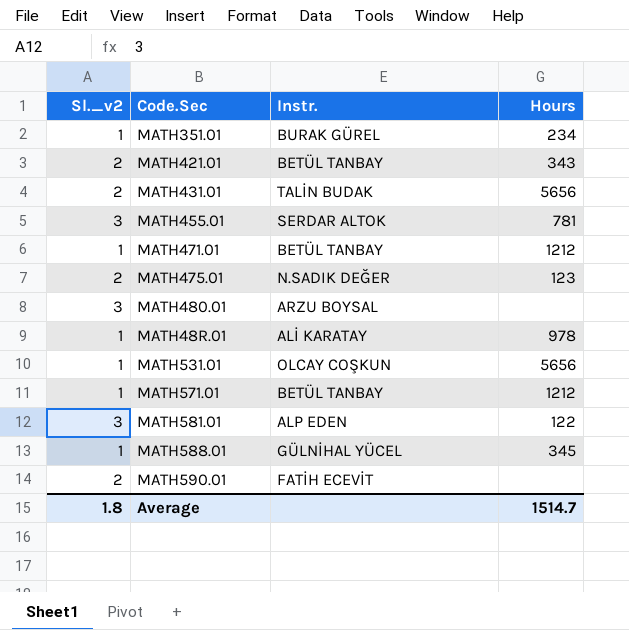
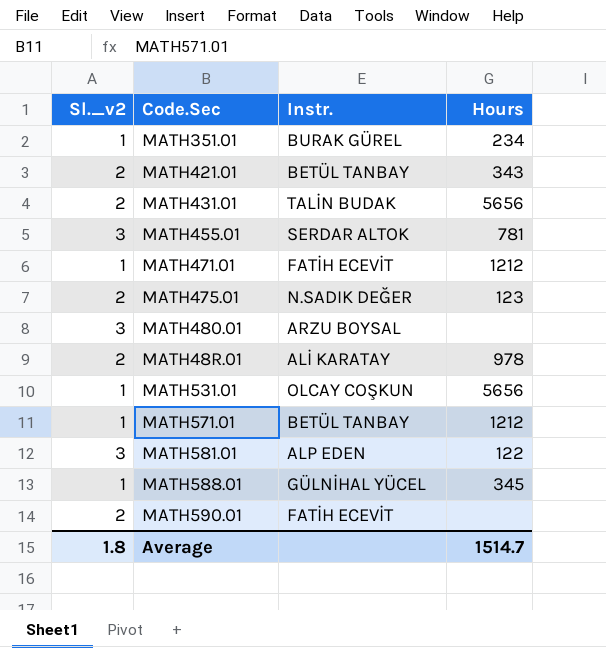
MATH471.01 | Instr.: BETÜL TANBAY -> FATİH ECEVİT
MATH48R.01 | Sl._v2: 1 -> 2

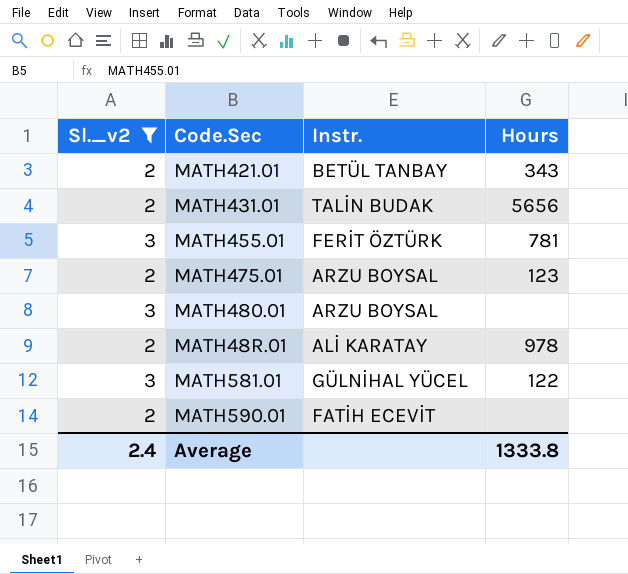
filter: none -> Sl._v2 != 1
MATH455.01 | Instr.: SERDAR ALTOK -> FERİT ÖZTÜRK
MATH475.01 | Instr.: N.SADIK DEĞER -> ARZU BOYSAL
MATH581.01 | Instr.: ALP EDEN -> GÜLNİHAL YÜCEL
Average | Sl._v2: 1.8 -> 2.4
Average | Hours: 1514.7 -> 1333.8

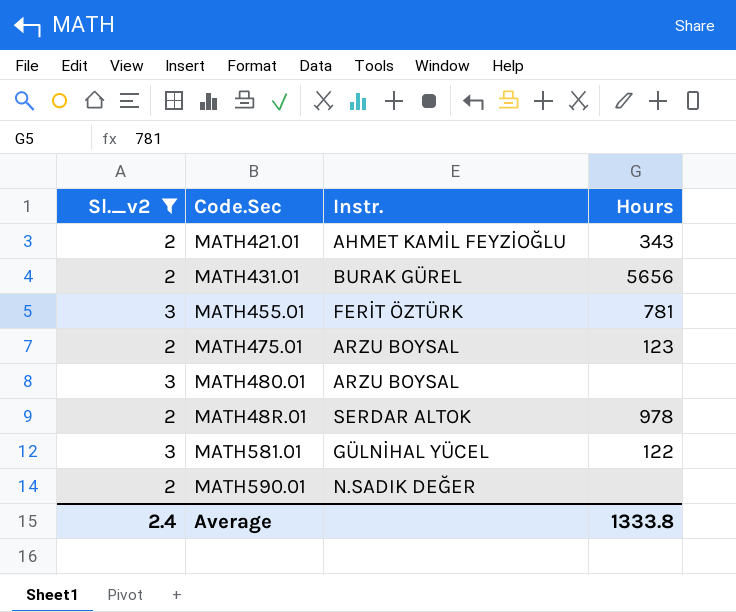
MATH421.01 | Instr.: BETÜL TANBAY -> AHMET KAMİL FEYZİOĞLU
MATH431.01 | Instr.: TALİN BUDAK -> BURAK GÜREL
MATH48R.01 | Instr.: ALİ KARATAY -> SERDAR ALTOK
MATH590.01 | Instr.: FATİH ECEVİT -> N.SADIK DEĞER

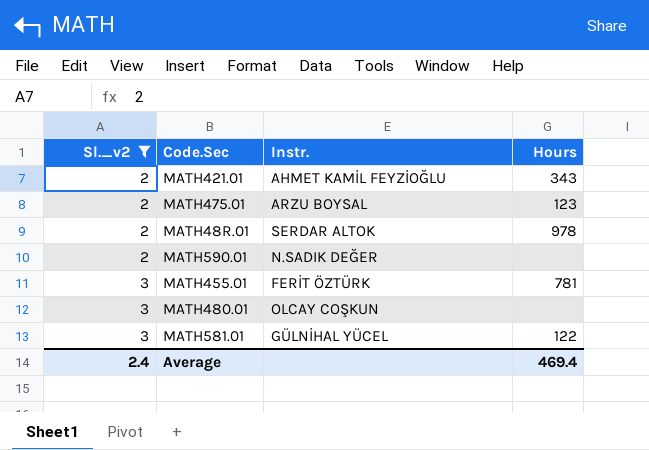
row order: none -> Sl._v2 ascending
row MATH431.01: 2 | BURAK GÜREL | 5656 -> none
MATH480.01 | Instr.: ARZU BOYSAL -> OLCAY COŞKUN
Average | Hours: 1333.8 -> 469.4

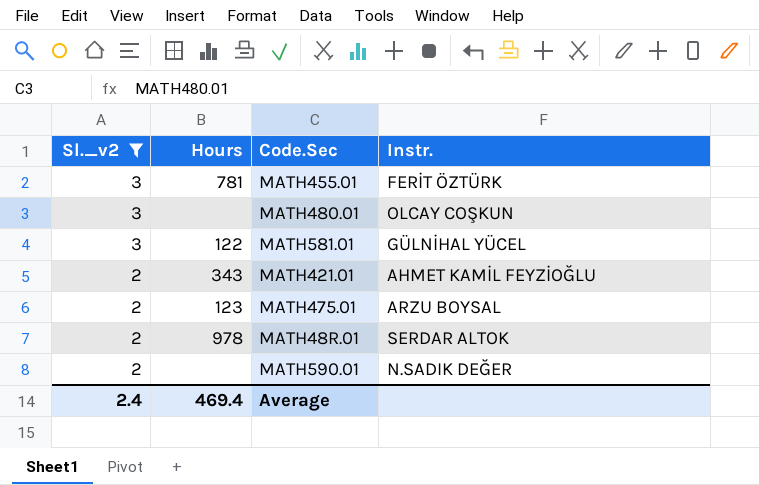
row order: Sl._v2 ascending -> Sl._v2 descending
column Hours | position: 4 -> 2

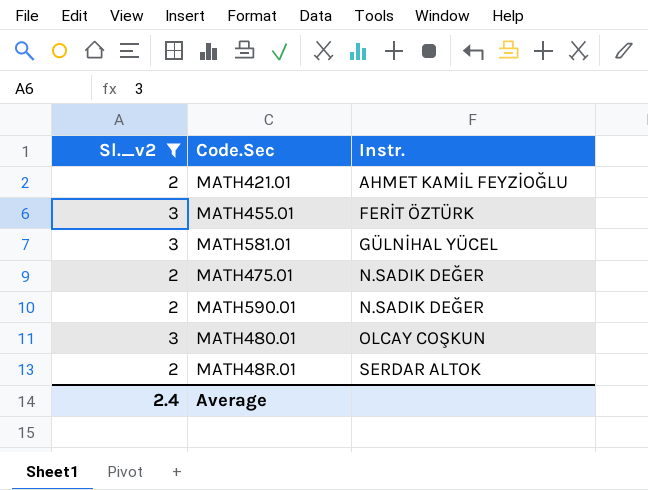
row order: Sl._v2 descending -> Instr. ascending
column Hours | position: 2 -> none
MATH475.01 | Instr.: ARZU BOYSAL -> N.SADIK DEĞER

